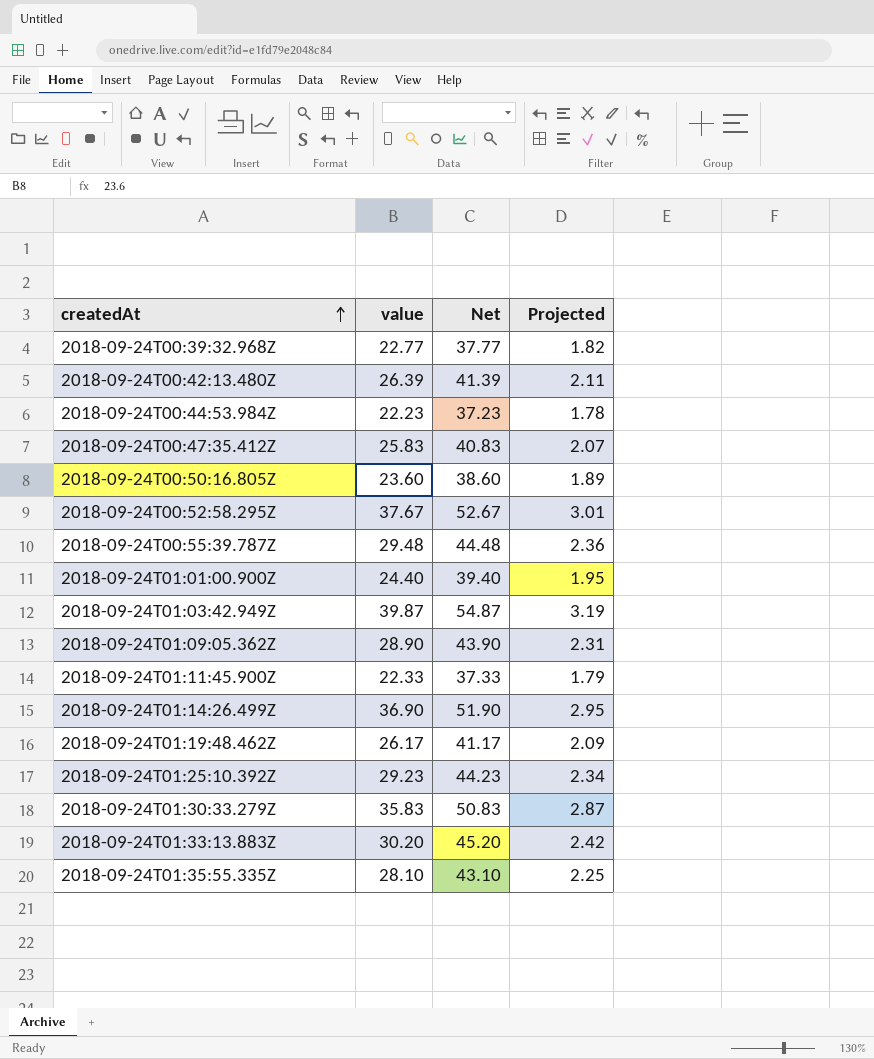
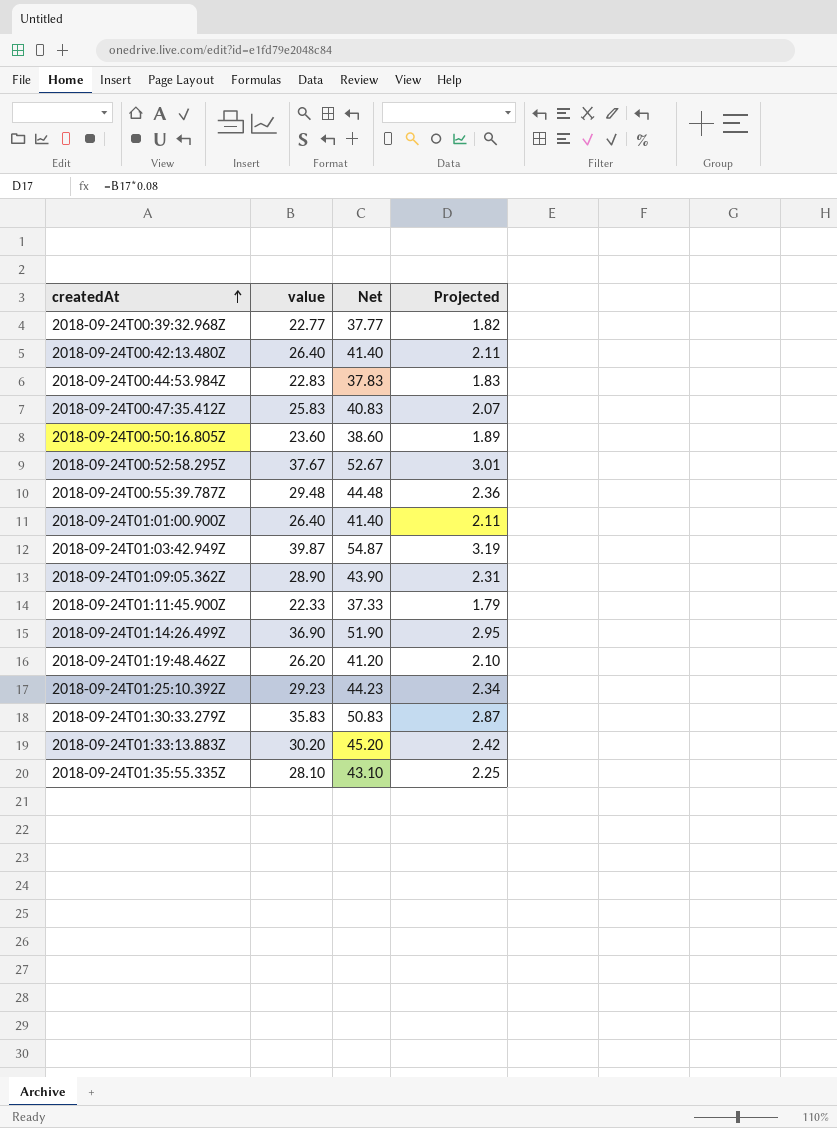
2018-09-24T00:42:13.480Z | value: 26.39 -> 26.40
2018-09-24T00:42:13.480Z | Net: 41.39 -> 41.40
2018-09-24T00:44:53.984Z | value: 22.23 -> 22.83
2018-09-24T00:44:53.984Z | Net: 37.23 -> 37.83
2018-09-24T00:44:53.984Z | Projected: 1.78 -> 1.83
2018-09-24T01:01:00.900Z | value: 24.40 -> 26.40
2018-09-24T01:01:00.900Z | Net: 39.40 -> 41.40
2018-09-24T01:01:00.900Z | Projected: 1.95 -> 2.11
2018-09-24T01:19:48.462Z | value: 26.17 -> 26.20
2018-09-24T01:19:48.462Z | Net: 41.17 -> 41.20
2018-09-24T01:19:48.462Z | Projected: 2.09 -> 2.10

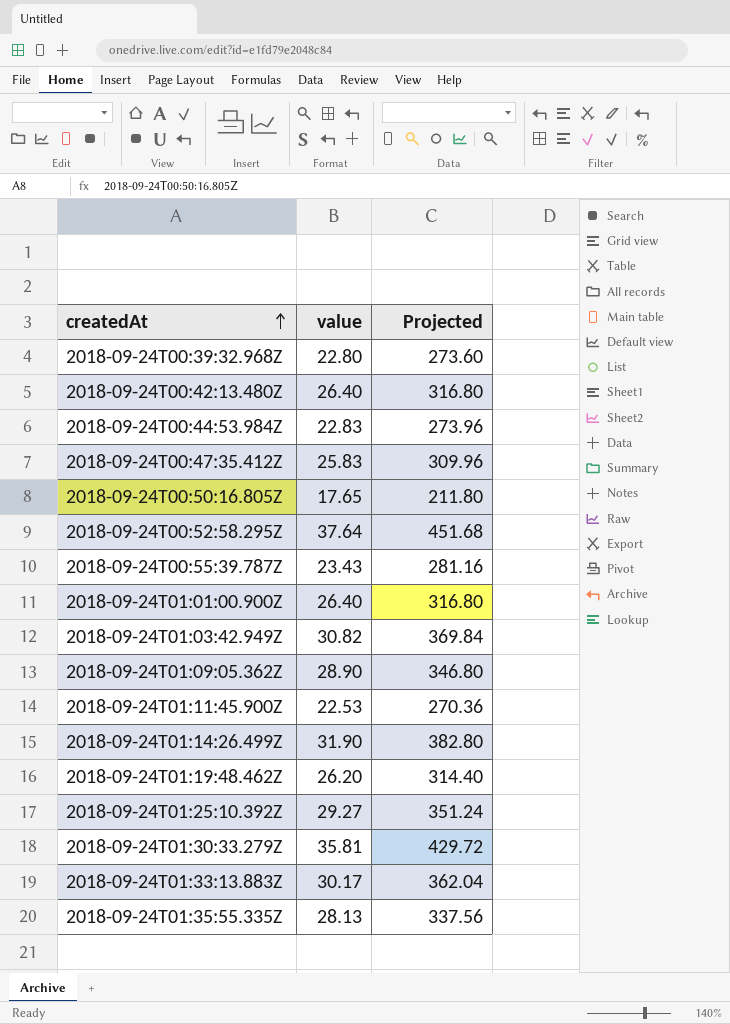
column Net | formula: [value] + 15 -> none
column Projected | formula: [value] * 0.08 -> [value] * 12
2018-09-24T00:39:32.968Z | value: 22.77 -> 22.80
2018-09-24T00:50:16.805Z | value: 23.60 -> 17.65
2018-09-24T00:52:58.295Z | value: 37.67 -> 37.64
2018-09-24T00:55:39.787Z | value: 29.48 -> 23.43
2018-09-24T01:03:42.949Z | value: 39.87 -> 30.82
2018-09-24T01:11:45.900Z | value: 22.33 -> 22.53
2018-09-24T01:14:26.499Z | value: 36.90 -> 31.90
2018-09-24T01:25:10.392Z | value: 29.23 -> 29.27
2018-09-24T01:30:33.279Z | value: 35.83 -> 35.81
2018-09-24T01:33:13.883Z | value: 30.20 -> 30.17
2018-09-24T01:35:55.335Z | value: 28.10 -> 28.13

